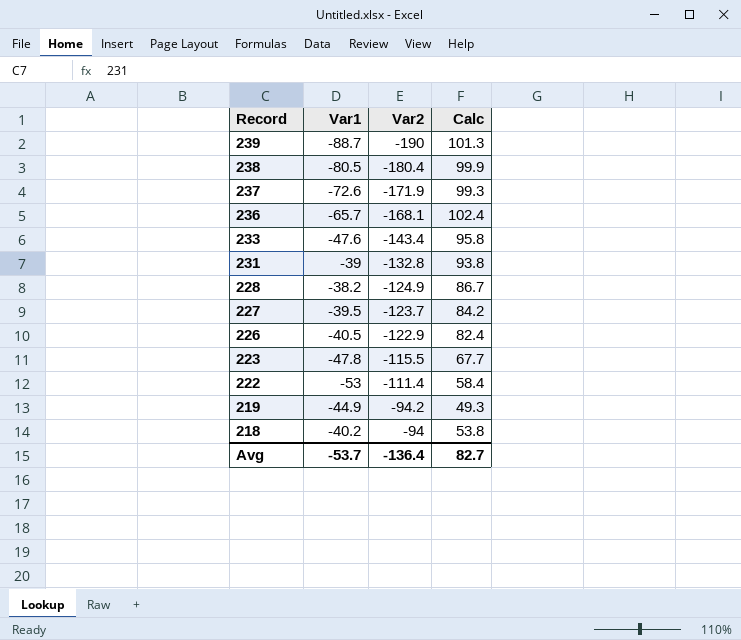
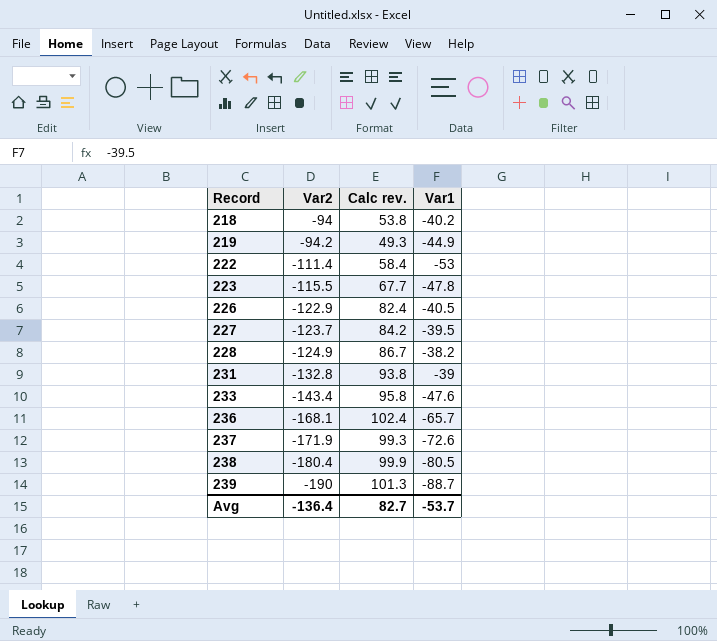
row order: Record descending -> Record ascending
column name: Calc -> Calc rev.
column Var1 | position: 2 -> 4

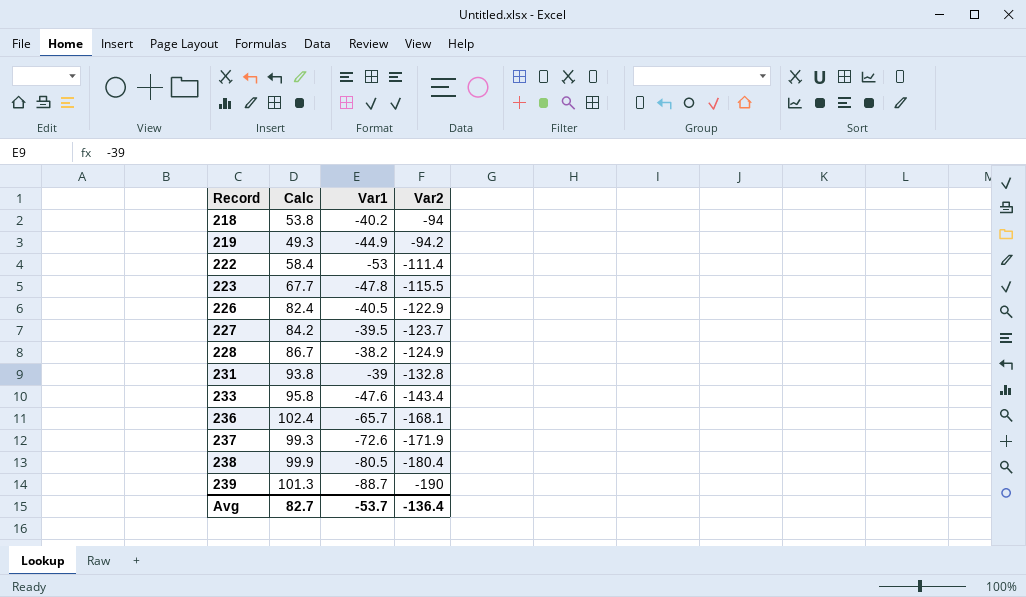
column name: Calc rev. -> Calc
column Var2 | position: 2 -> 4

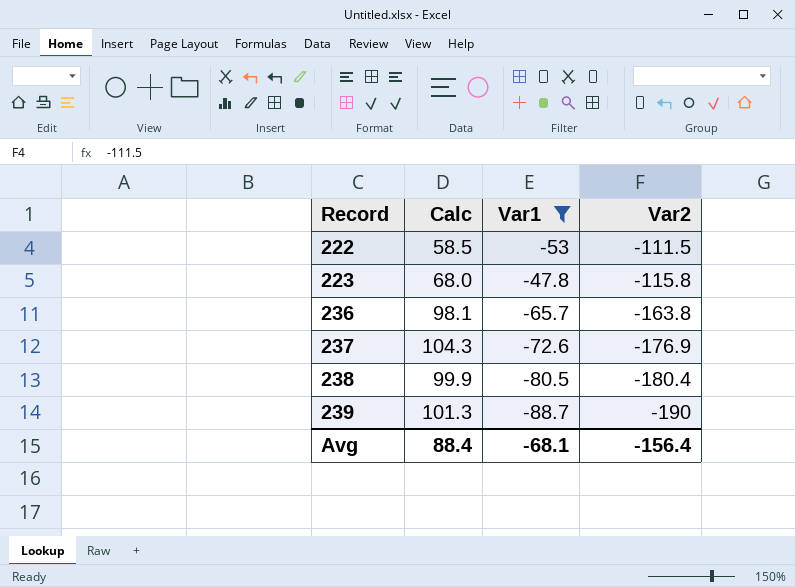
filter: none -> Var1 <= -47.8
222 | Calc: 58.4 -> 58.5
222 | Var2: -111.4 -> -111.5
223 | Calc: 67.7 -> 68.0
223 | Var2: -115.5 -> -115.8
236 | Calc: 102.4 -> 98.1
236 | Var2: -168.1 -> -163.8
237 | Calc: 99.3 -> 104.3
237 | Var2: -171.9 -> -176.9
Avg | Calc: 82.7 -> 88.4
Avg | Var1: -53.7 -> -68.1
Avg | Var2: -136.4 -> -156.4

